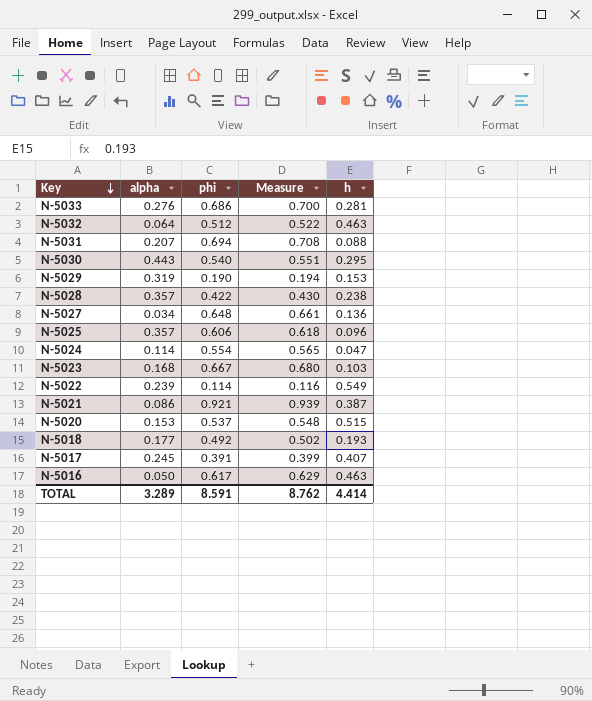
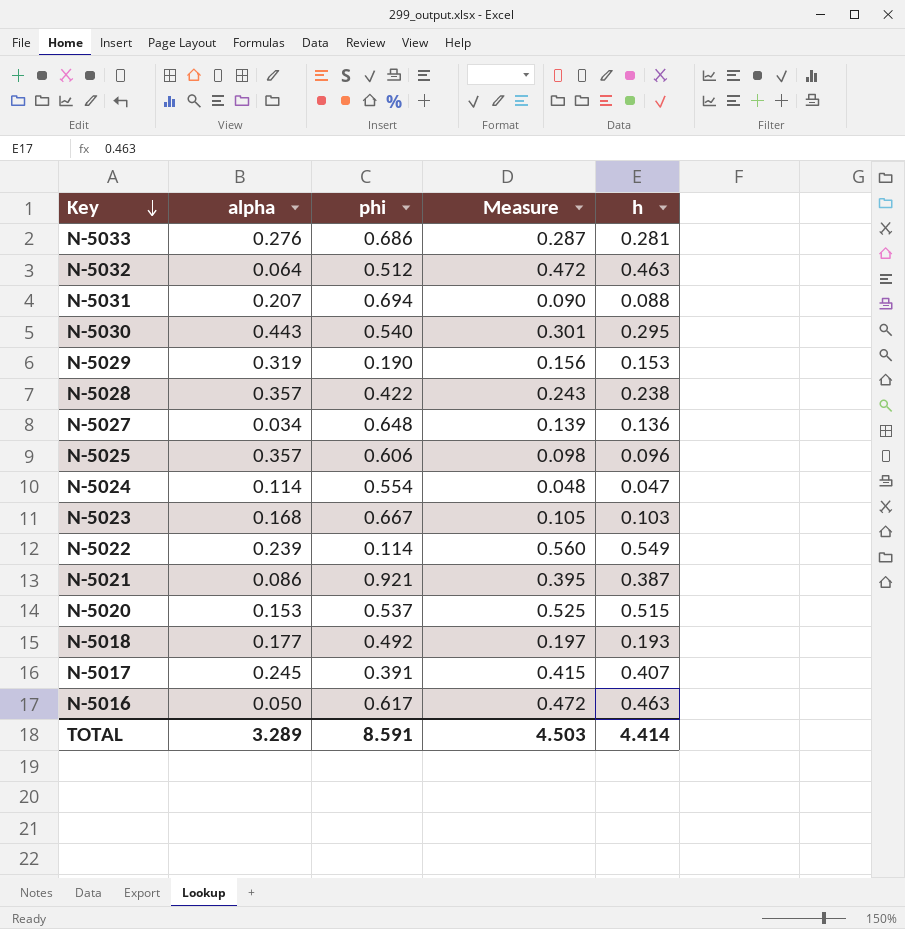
column Measure | formula: [phi] * 1.02 -> [h] * 1.02
TOTAL | Measure: 8.762 -> 4.503

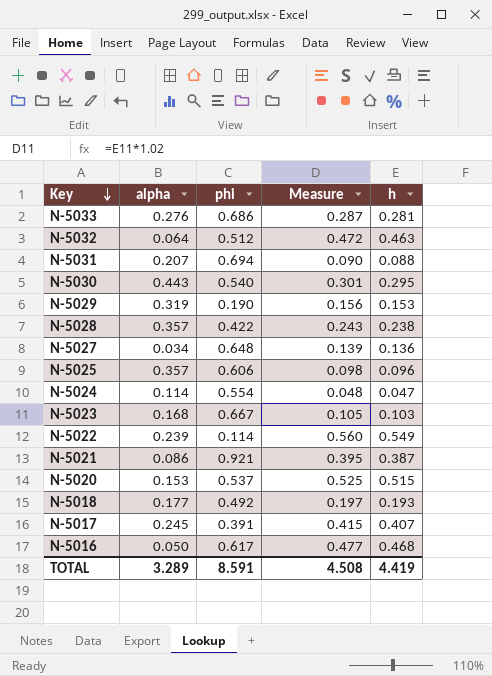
N-5016 | Measure: 0.472 -> 0.477
N-5016 | h: 0.463 -> 0.468
TOTAL | Measure: 4.503 -> 4.508
TOTAL | h: 4.414 -> 4.419

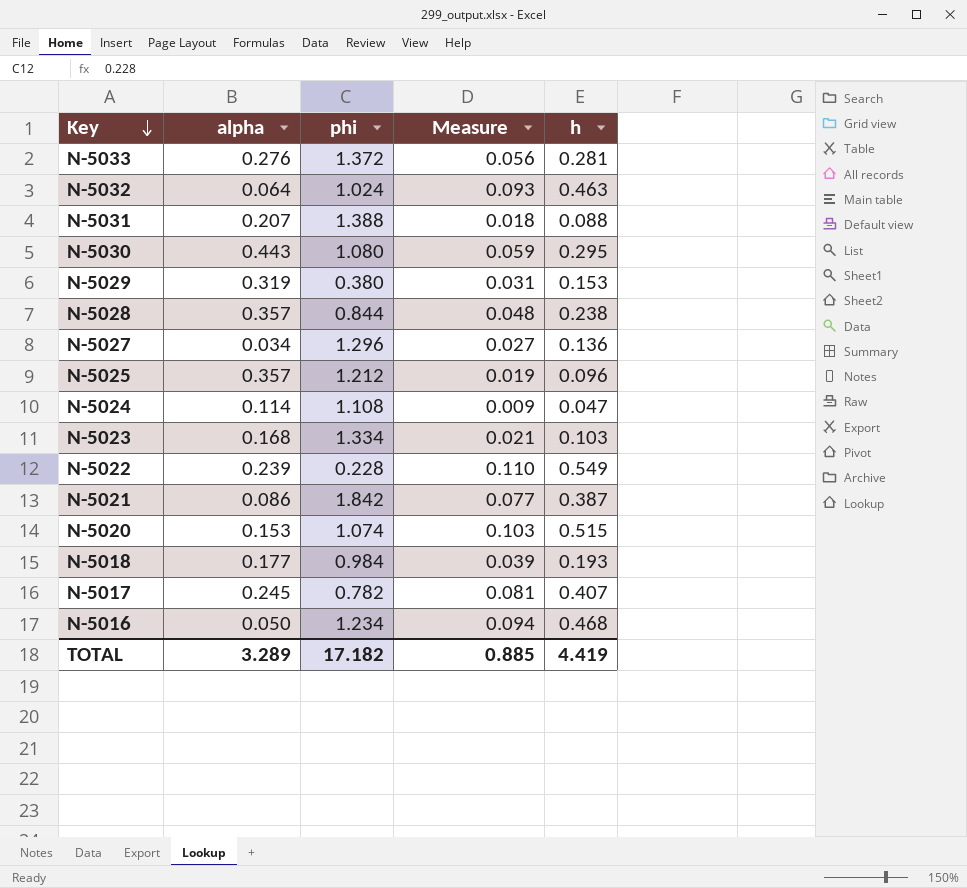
column Measure | formula: [h] * 1.02 -> [h] * 0.2
N-5033 | phi: 0.686 -> 1.372
N-5032 | phi: 0.512 -> 1.024
N-5031 | phi: 0.694 -> 1.388
N-5030 | phi: 0.540 -> 1.080
N-5029 | phi: 0.190 -> 0.380
N-5028 | phi: 0.422 -> 0.844
N-5027 | phi: 0.648 -> 1.296
N-5025 | phi: 0.606 -> 1.212
N-5024 | phi: 0.554 -> 1.108
N-5023 | phi: 0.667 -> 1.334
N-5022 | phi: 0.114 -> 0.228
N-5021 | phi: 0.921 -> 1.842
N-5020 | phi: 0.537 -> 1.074
N-5018 | phi: 0.492 -> 0.984
N-5017 | phi: 0.391 -> 0.782
N-5016 | phi: 0.617 -> 1.234
TOTAL | phi: 8.591 -> 17.182
TOTAL | Measure: 4.508 -> 0.885

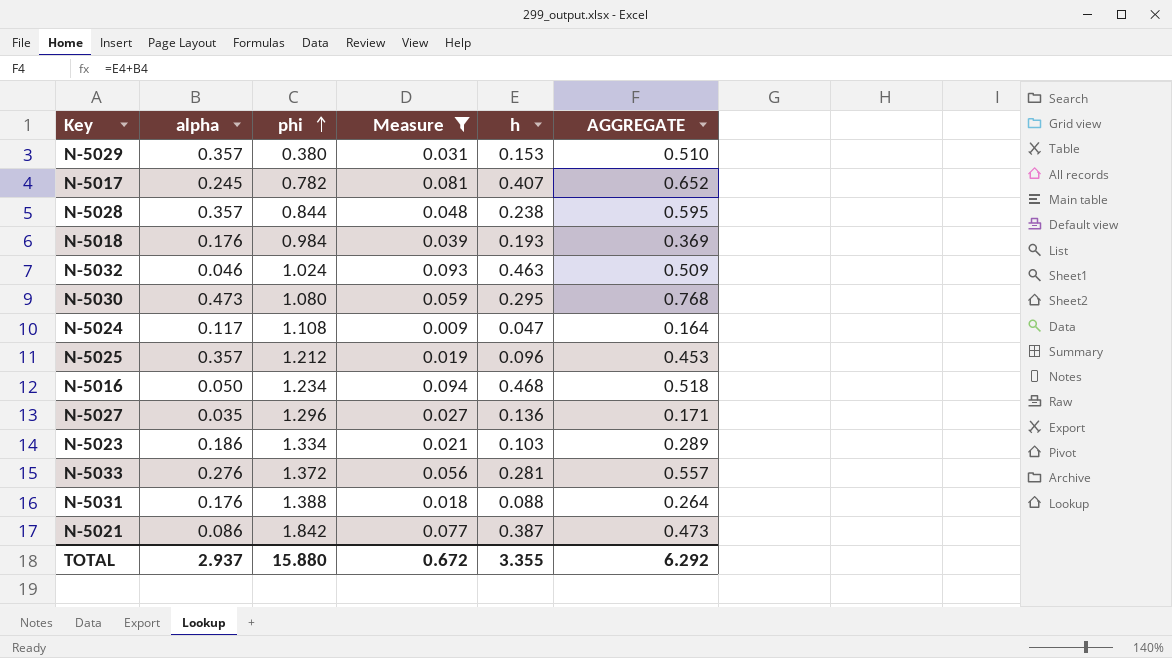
filter: none -> Measure <= 0.094
row order: Key descending -> phi ascending
column AGGREGATE | formula: none -> [alpha] + [h]
N-5029 | alpha: 0.319 -> 0.357
N-5018 | alpha: 0.177 -> 0.176
N-5032 | alpha: 0.064 -> 0.046
N-5030 | alpha: 0.443 -> 0.473
N-5024 | alpha: 0.114 -> 0.117
N-5027 | alpha: 0.034 -> 0.035
N-5023 | alpha: 0.168 -> 0.186
N-5031 | alpha: 0.207 -> 0.176
TOTAL | alpha: 3.289 -> 2.937
TOTAL | phi: 17.182 -> 15.880
TOTAL | Measure: 0.885 -> 0.672
TOTAL | h: 4.419 -> 3.355

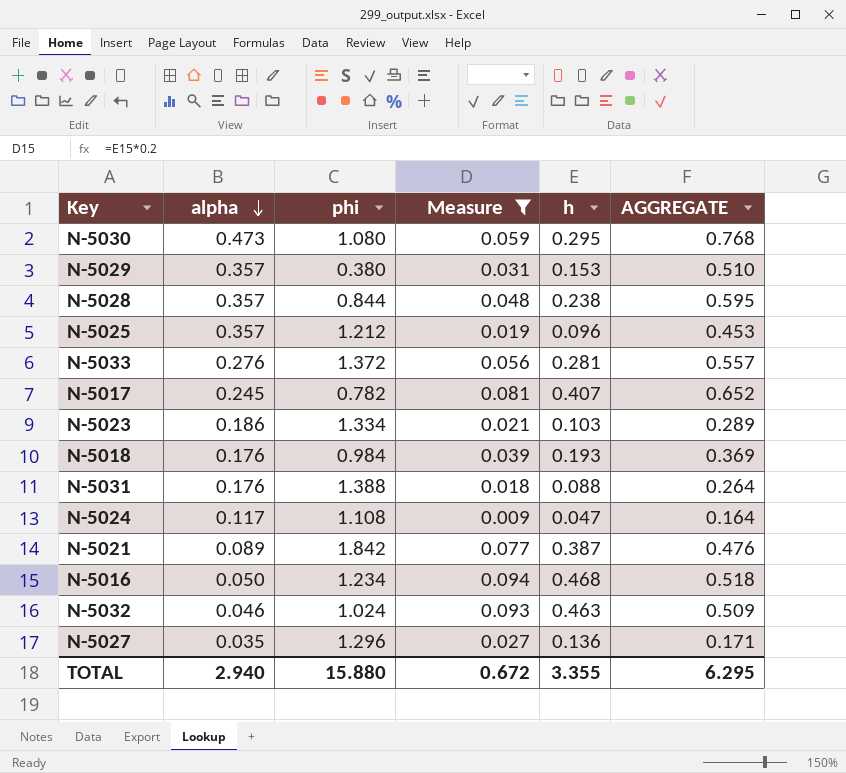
row order: phi ascending -> alpha descending
N-5021 | alpha: 0.086 -> 0.089
N-5021 | AGGREGATE: 0.473 -> 0.476
TOTAL | alpha: 2.937 -> 2.940
TOTAL | AGGREGATE: 6.292 -> 6.295

